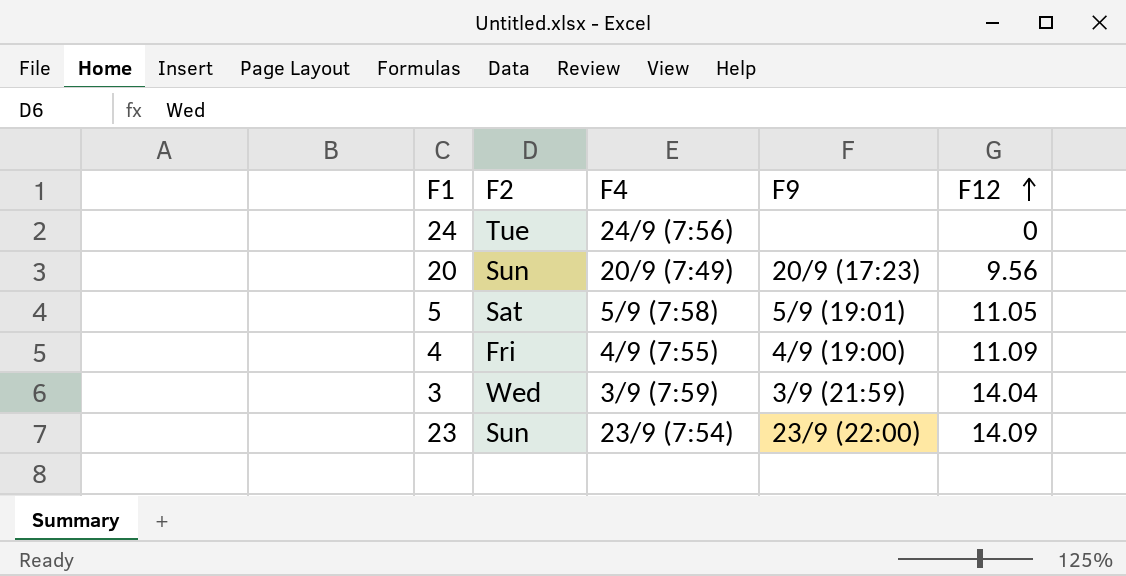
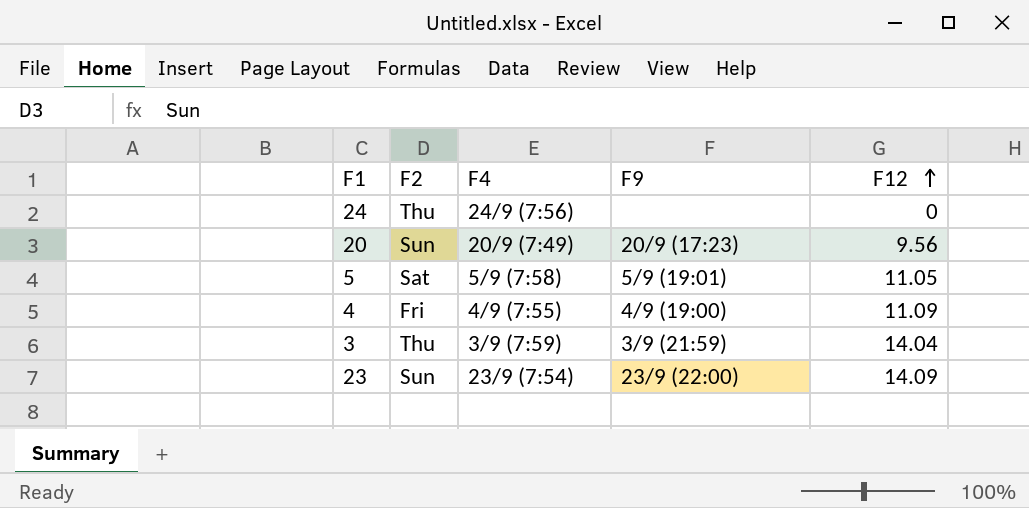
24 | F2: Tue -> Thu
3 | F2: Wed -> Thu

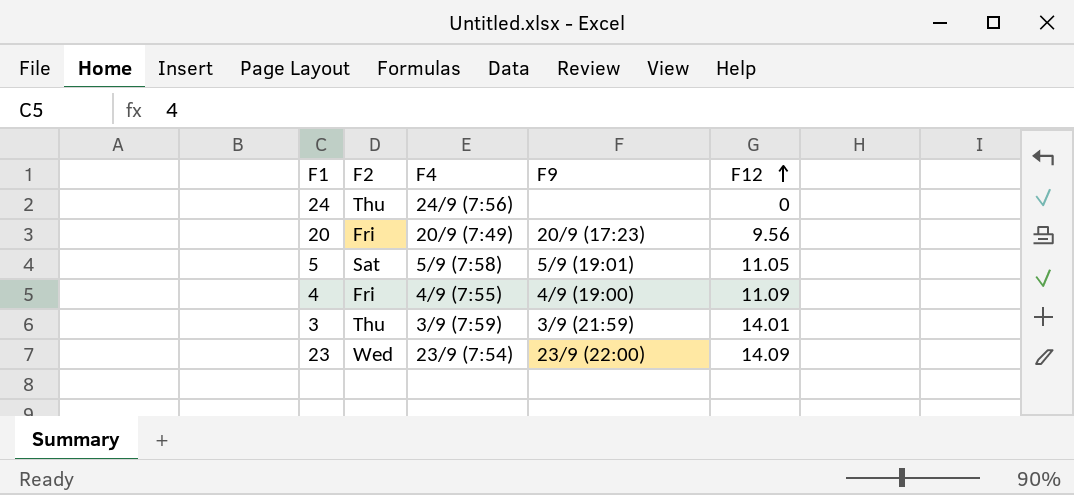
20 | F2: Sun -> Fri
3 | F12: 14.04 -> 14.01
23 | F2: Sun -> Wed

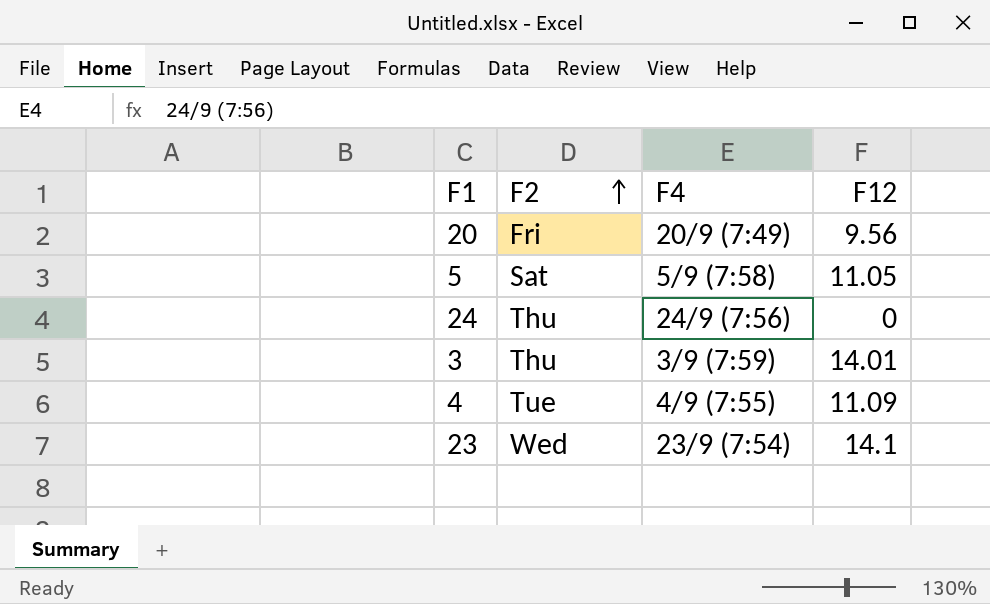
row order: F12 ascending -> F2 ascending
column F9 | position: 4 -> none
4 | F2: Fri -> Tue
23 | F12: 14.09 -> 14.1

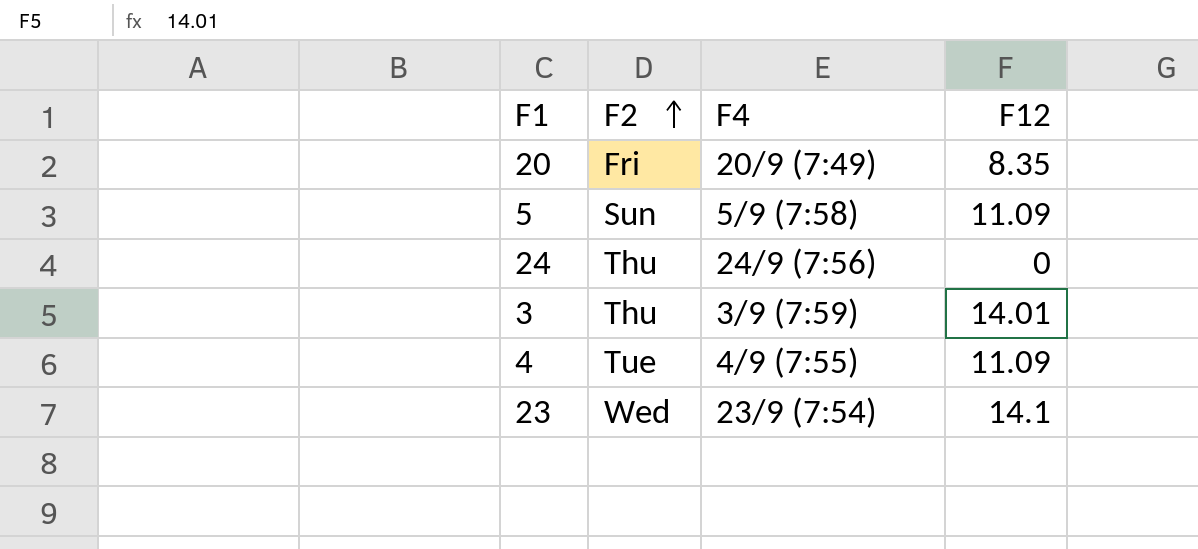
20 | F12: 9.56 -> 8.35
5 | F2: Sat -> Sun
5 | F12: 11.05 -> 11.09

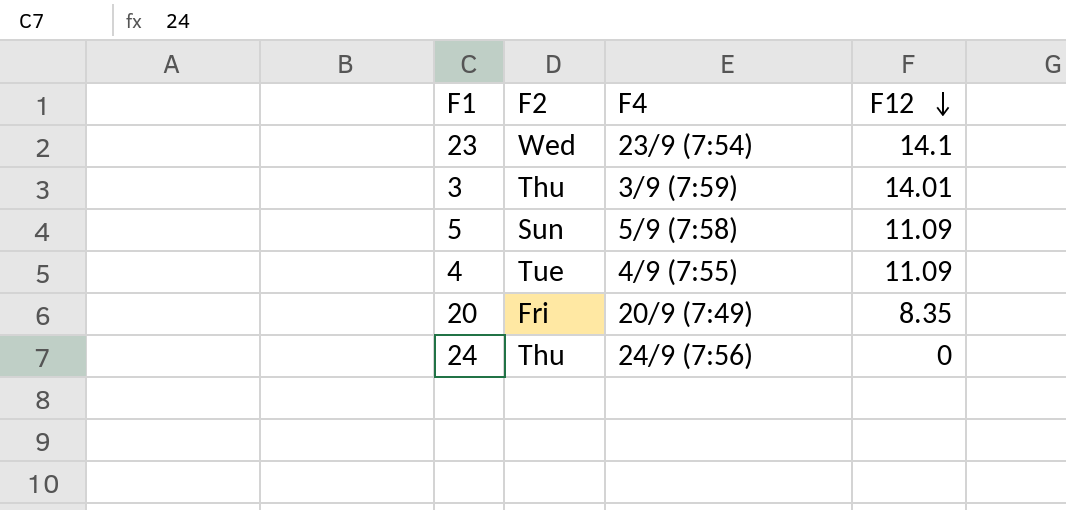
row order: F2 ascending -> F12 descending

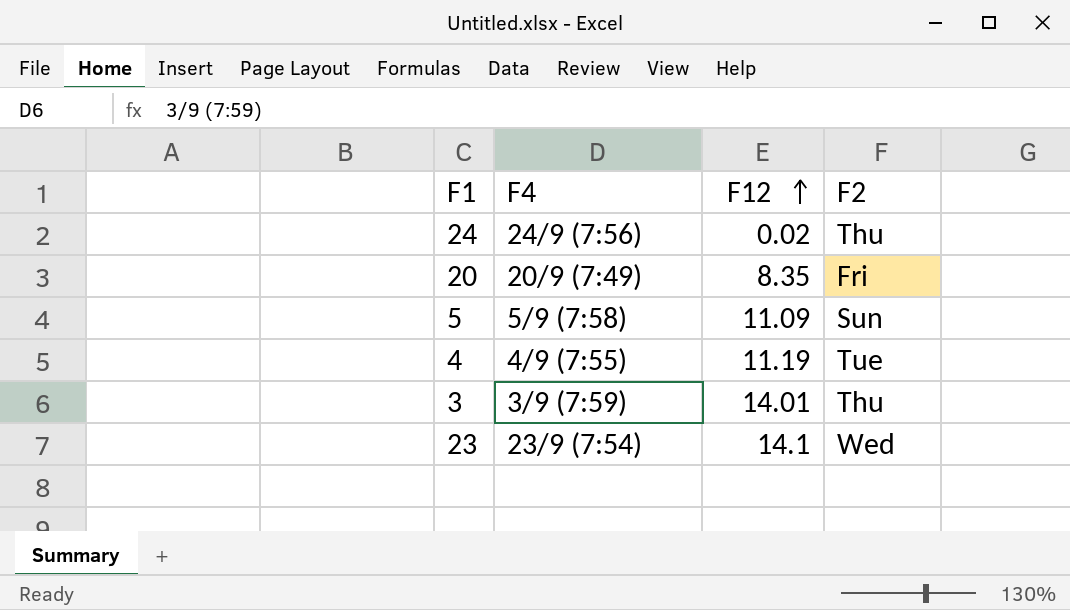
row order: F12 descending -> F12 ascending
column F2 | position: 2 -> 4
24 | F12: 0 -> 0.02
4 | F12: 11.09 -> 11.19

